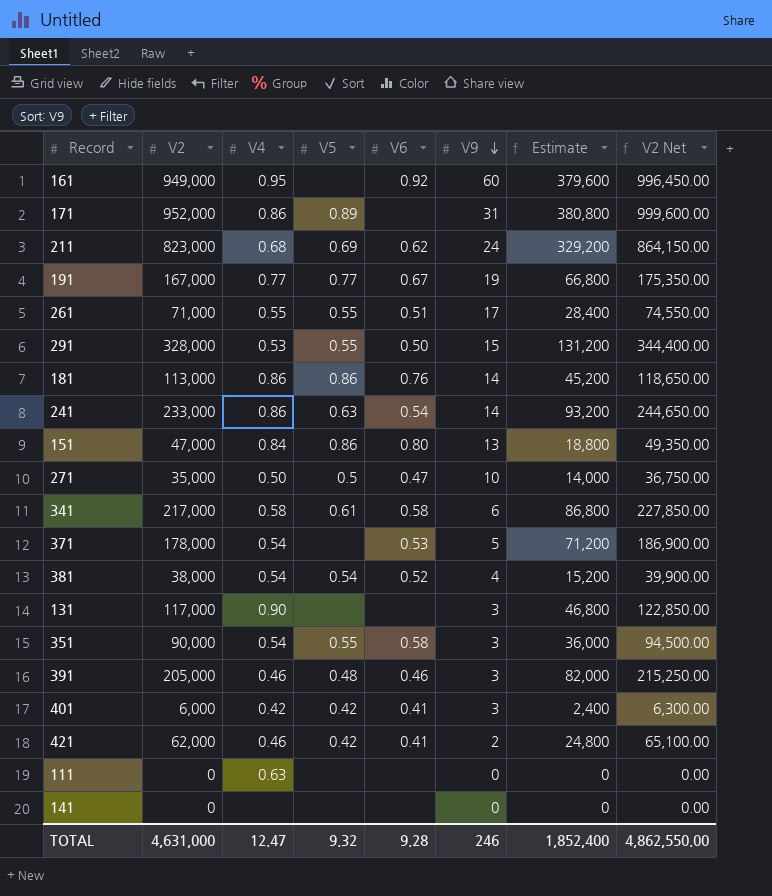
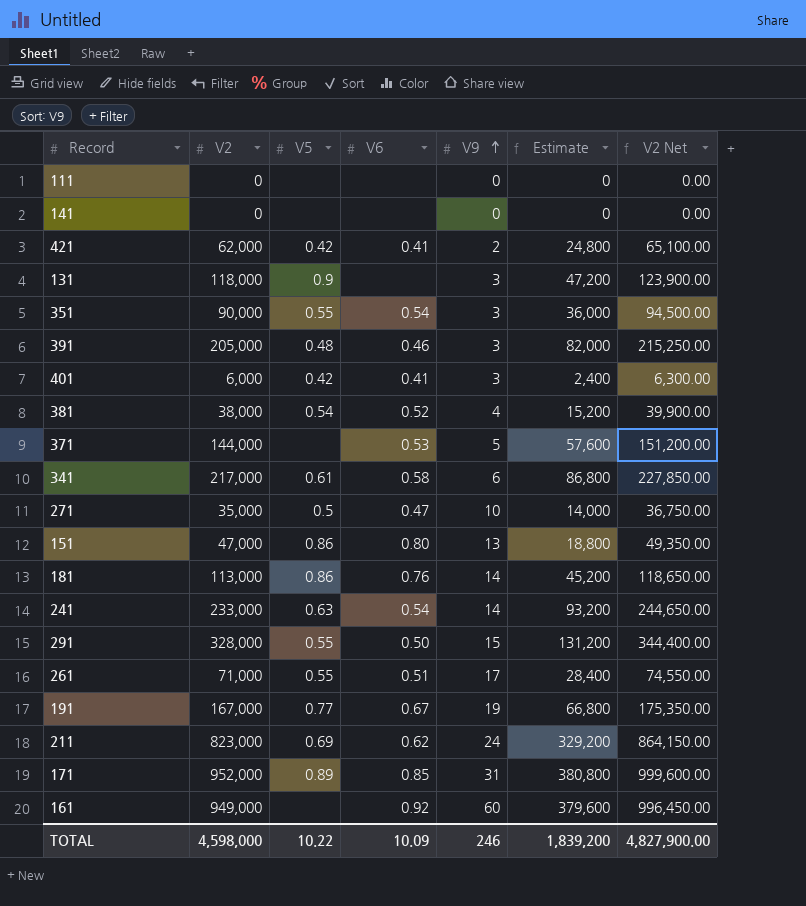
row order: V9 descending -> V9 ascending
column V4 | position: 3 -> none
131 | V2: 117,000 -> 118,000
131 | V5: none -> 0.9
131 | Estimate: 46,800 -> 47,200
131 | V2 Net: 122,850.00 -> 123,900.00
351 | V6: 0.58 -> 0.54
371 | V2: 178,000 -> 144,000
371 | Estimate: 71,200 -> 57,600
371 | V2 Net: 186,900.00 -> 151,200.00
171 | V6: none -> 0.85
TOTAL | V2: 4,631,000 -> 4,598,000
TOTAL | V5: 9.32 -> 10.22
TOTAL | V6: 9.28 -> 10.09
TOTAL | Estimate: 1,852,400 -> 1,839,200
TOTAL | V2 Net: 4,862,550.00 -> 4,827,900.00

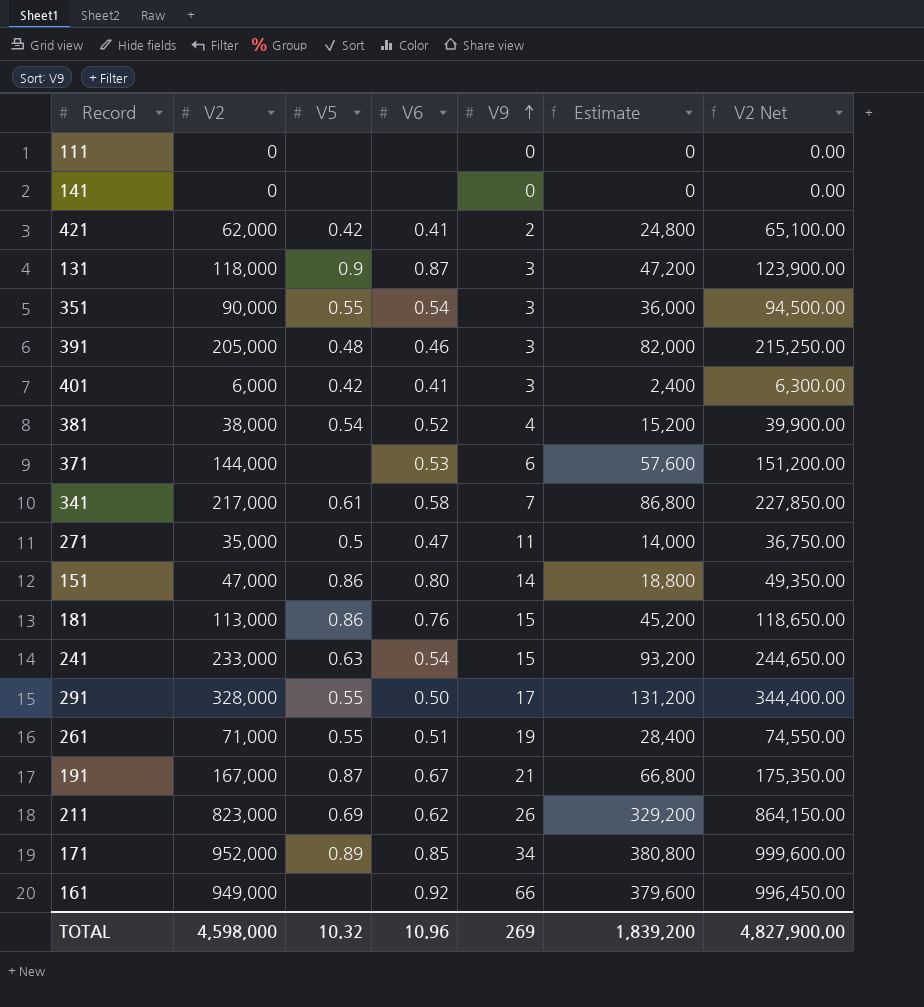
131 | V6: none -> 0.87
371 | V9: 5 -> 6
341 | V9: 6 -> 7
271 | V9: 10 -> 11
151 | V9: 13 -> 14
181 | V9: 14 -> 15
241 | V9: 14 -> 15
291 | V9: 15 -> 17
261 | V9: 17 -> 19
191 | V5: 0.77 -> 0.87
191 | V9: 19 -> 21
211 | V9: 24 -> 26
171 | V9: 31 -> 34
161 | V9: 60 -> 66
TOTAL | V5: 10.22 -> 10.32
TOTAL | V6: 10.09 -> 10.96
TOTAL | V9: 246 -> 269

